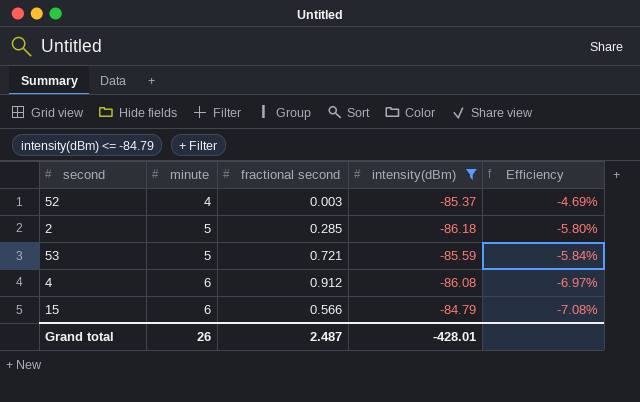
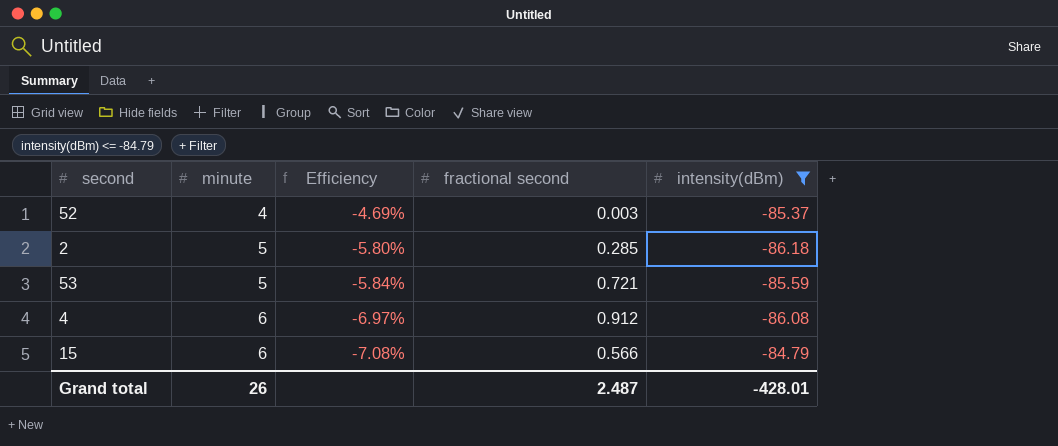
column Efficiency | position: 5 -> 3

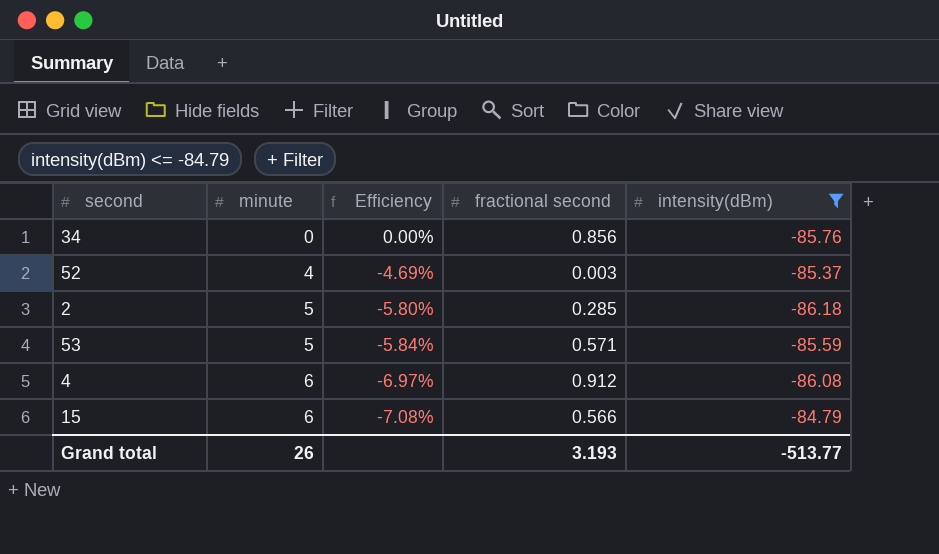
row 34: none -> 0 | 0.00% | 0.856 | -85.76
53 | fractional second: 0.721 -> 0.571
Grand total | fractional second: 2.487 -> 3.193
Grand total | intensity(dBm): -428.01 -> -513.77

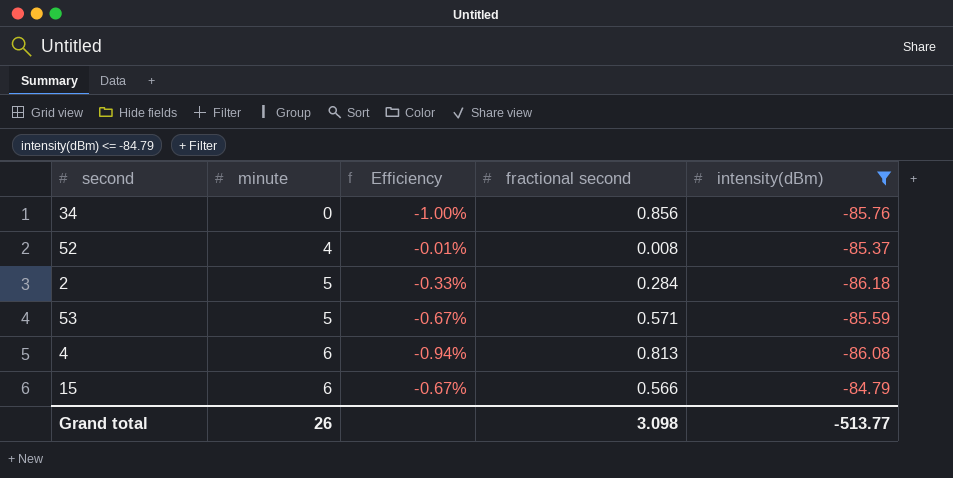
column Efficiency | formula: [minute] / [intensity(dBm)] -> [fractional second] / [intensity(dBm)]
52 | fractional second: 0.003 -> 0.008
2 | fractional second: 0.285 -> 0.284
4 | fractional second: 0.912 -> 0.813
Grand total | fractional second: 3.193 -> 3.098

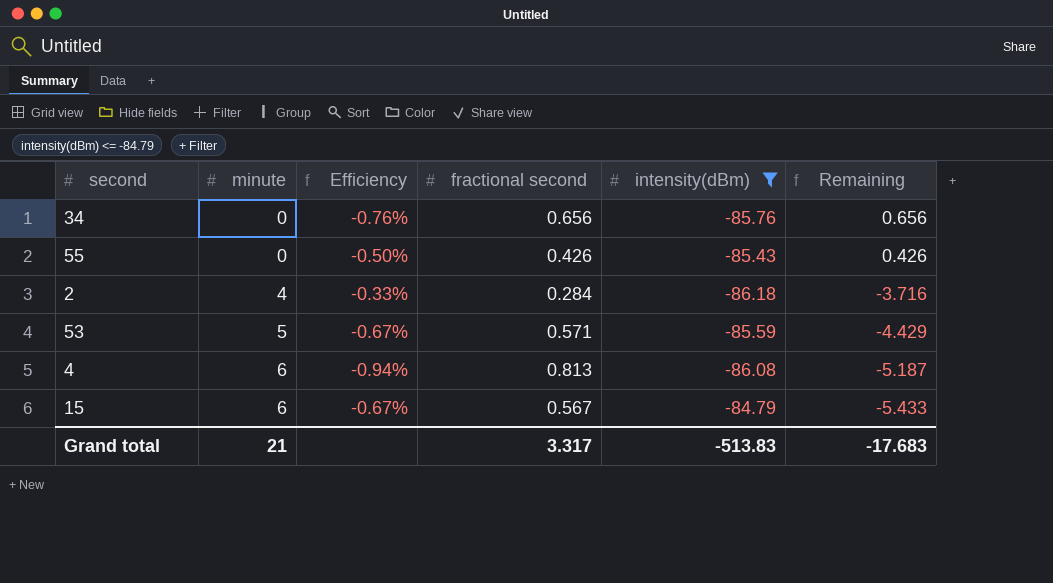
column Remaining | formula: none -> [fractional second] - [minute]
row 52: 4 | -0.01% | 0.008 | -85.37 -> none
34 | Efficiency: -1.00% -> -0.76%
34 | fractional second: 0.856 -> 0.656
row 55: none -> 0 | -0.50% | 0.426 | -85.43 | 0.426
2 | minute: 5 -> 4
15 | fractional second: 0.566 -> 0.567
Grand total | minute: 26 -> 21
Grand total | fractional second: 3.098 -> 3.317
Grand total | intensity(dBm): -513.77 -> -513.83

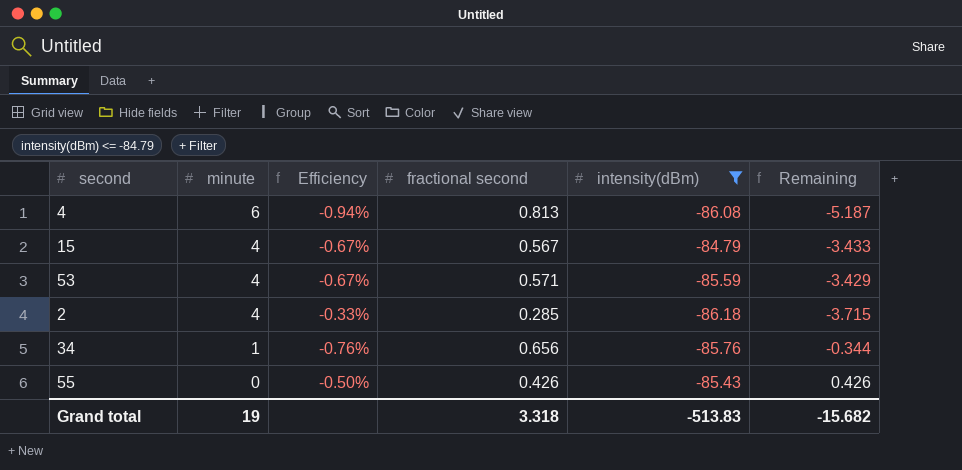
row order: minute ascending -> minute descending
15 | minute: 6 -> 4
15 | Remaining: -5.433 -> -3.433
53 | minute: 5 -> 4
53 | Remaining: -4.429 -> -3.429
2 | fractional second: 0.284 -> 0.285
2 | Remaining: -3.716 -> -3.715
34 | minute: 0 -> 1
34 | Remaining: 0.656 -> -0.344
Grand total | minute: 21 -> 19
Grand total | fractional second: 3.317 -> 3.318
Grand total | Remaining: -17.683 -> -15.682

